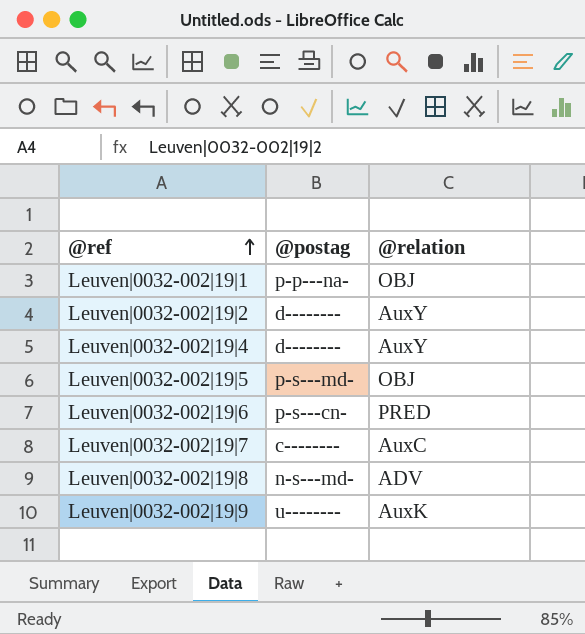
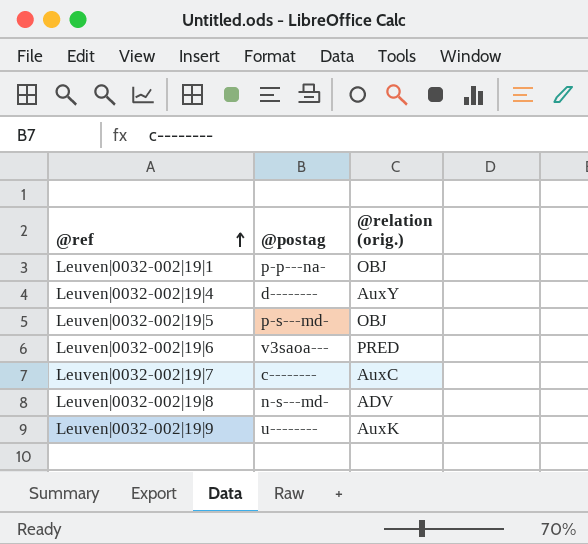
column name: @relation -> @relation (orig.)
row Leuven|0032-002|19|2: d-------- | AuxY -> none
Leuven|0032-002|19|6 | @postag: p-s---cn- -> v3saoa---

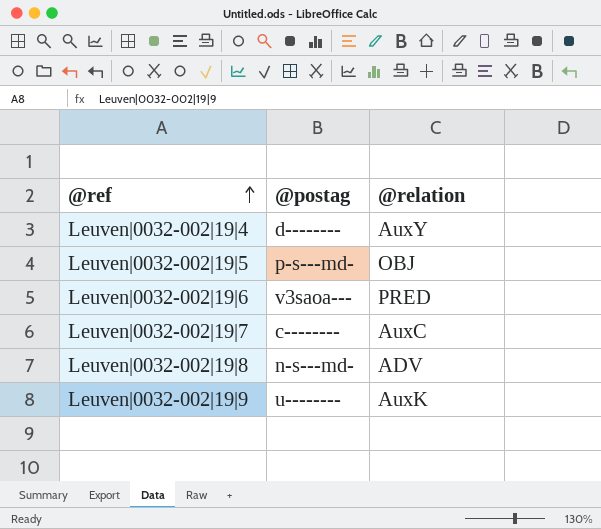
column name: @relation (orig.) -> @relation
row Leuven|0032-002|19|1: p-p---na- | OBJ -> none

